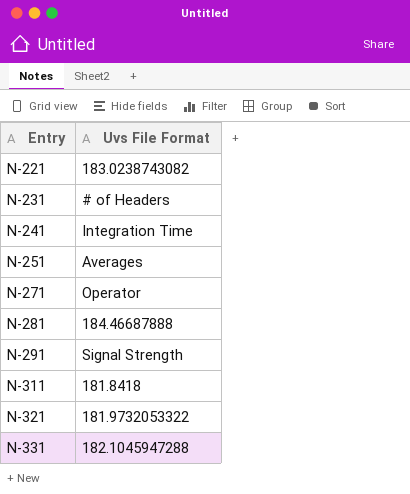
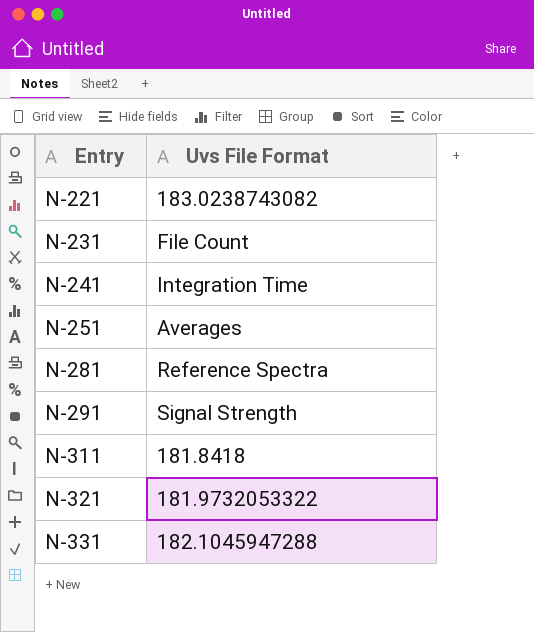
row N-271: Operator -> none
N-231 | Uvs File Format: # of Headers -> File Count
N-281 | Uvs File Format: 184.46687888 -> Reference Spectra

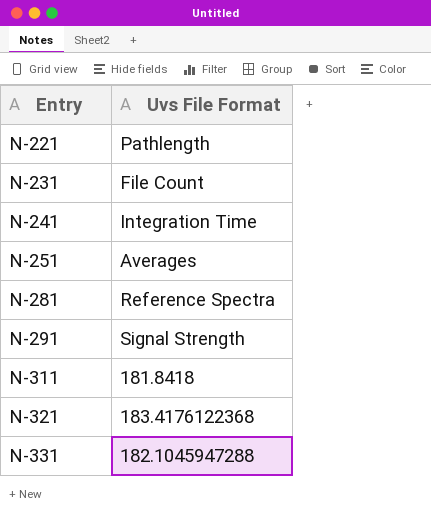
N-221 | Uvs File Format: 183.0238743082 -> Pathlength
N-321 | Uvs File Format: 181.9732053322 -> 183.4176122368

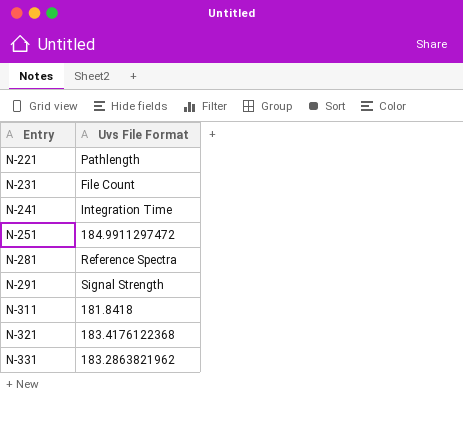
N-251 | Uvs File Format: Averages -> 184.9911297472
N-331 | Uvs File Format: 182.1045947288 -> 183.2863821962

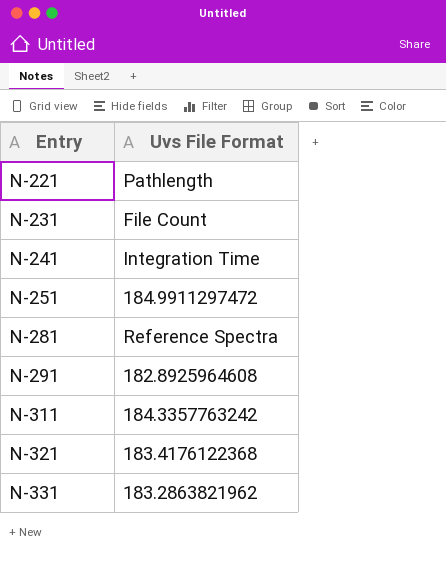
N-291 | Uvs File Format: Signal Strength -> 182.8925964608
N-311 | Uvs File Format: 181.8418 -> 184.3357763242

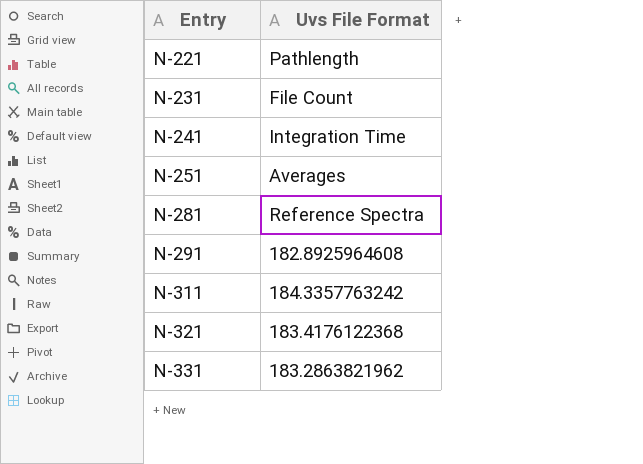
N-251 | Uvs File Format: 184.9911297472 -> Averages

